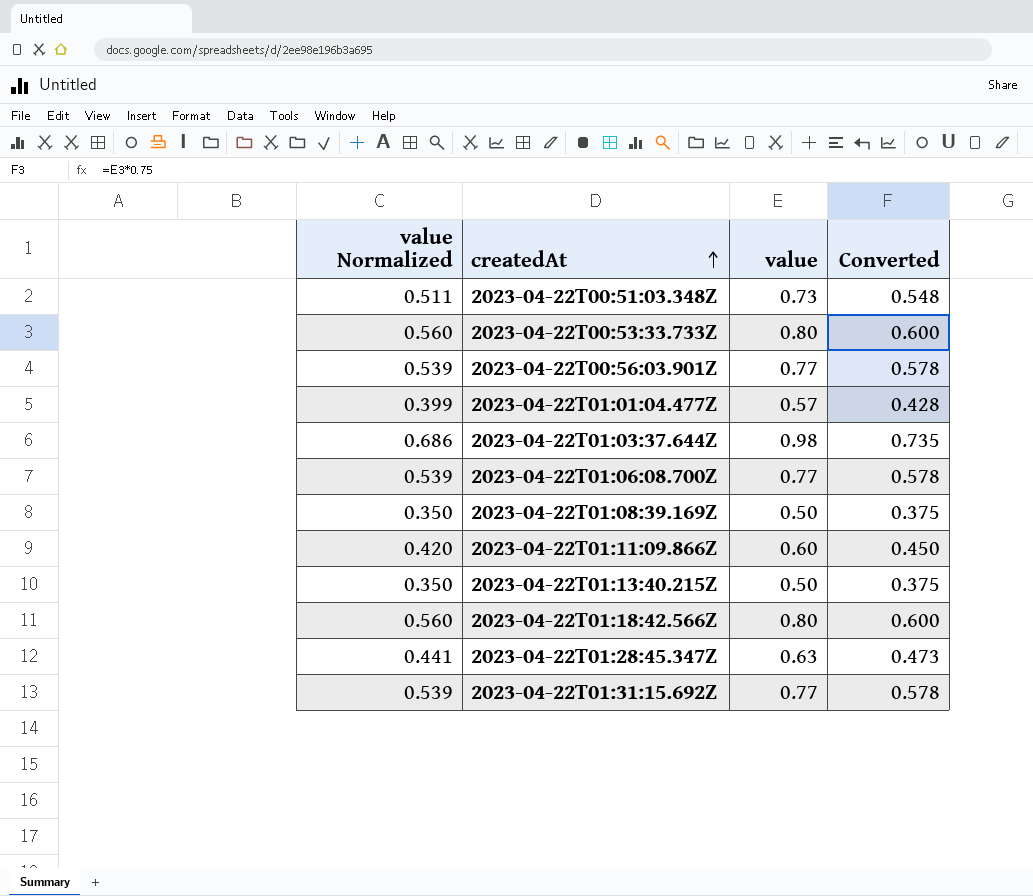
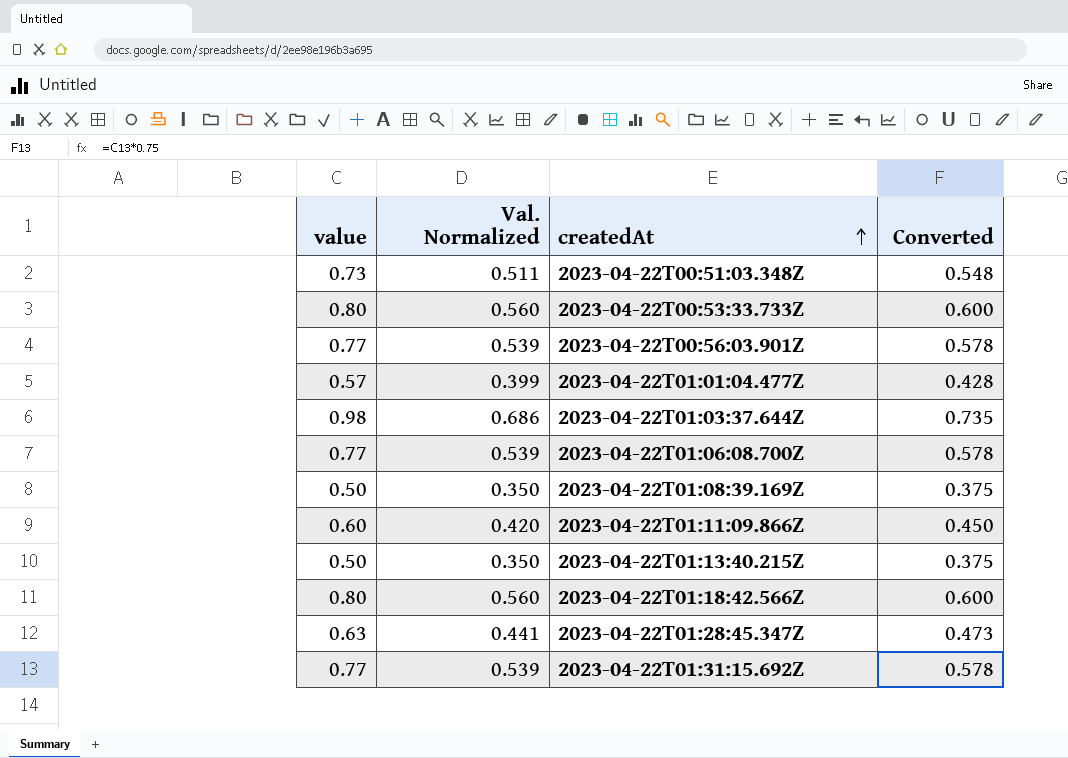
column value | position: 3 -> 1
column name: value Normalized -> Val. Normalized

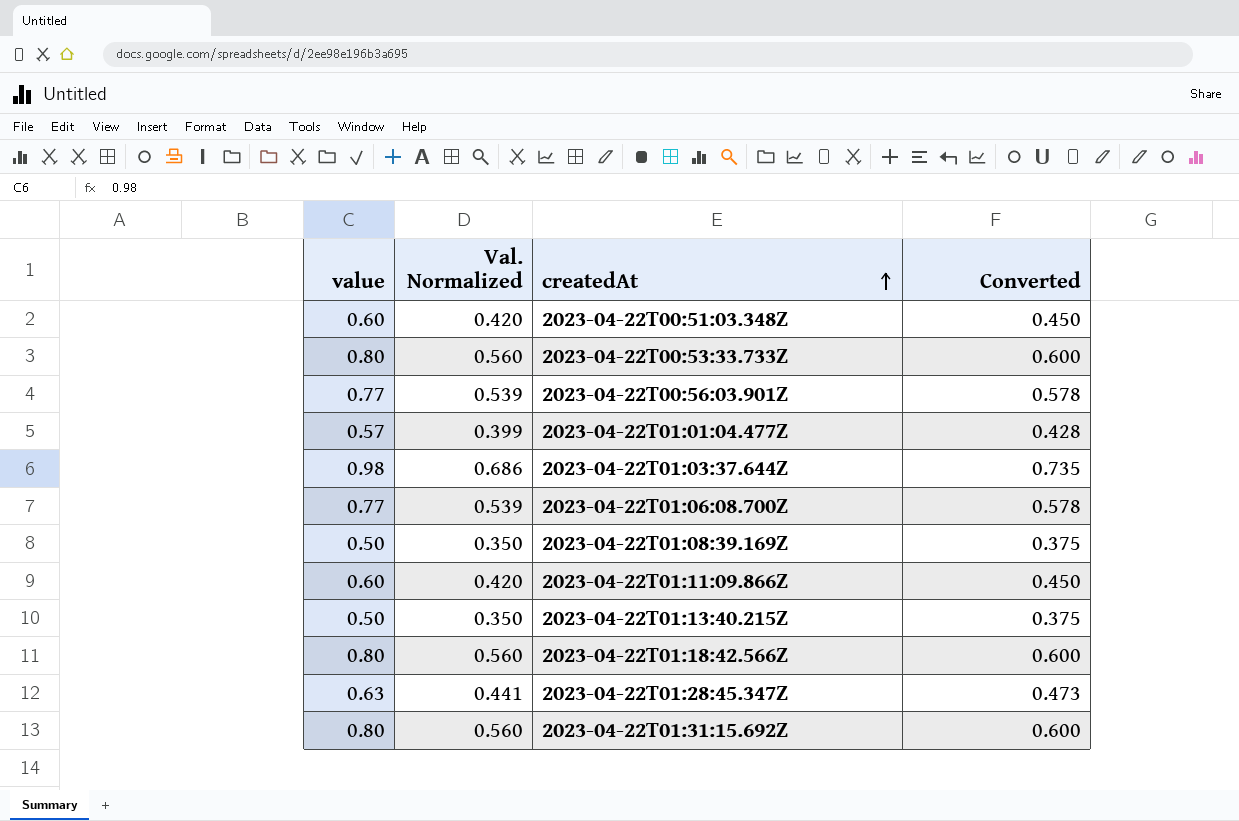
2023-04-22T00:51:03.348Z | value: 0.73 -> 0.60
2023-04-22T00:51:03.348Z | Val. Normalized: 0.511 -> 0.420
2023-04-22T00:51:03.348Z | Converted: 0.548 -> 0.450
2023-04-22T01:31:15.692Z | value: 0.77 -> 0.80
2023-04-22T01:31:15.692Z | Val. Normalized: 0.539 -> 0.560
2023-04-22T01:31:15.692Z | Converted: 0.578 -> 0.600

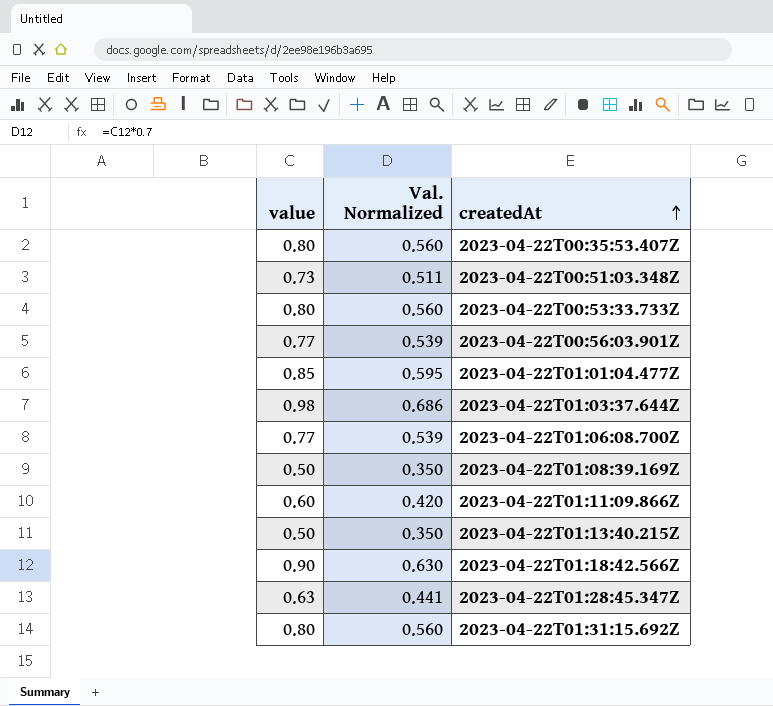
column Converted | formula: [value] * 0.75 -> none
row 2023-04-22T00:35:53.407Z: none -> 0.80 | 0.560
2023-04-22T00:51:03.348Z | value: 0.60 -> 0.73
2023-04-22T00:51:03.348Z | Val. Normalized: 0.420 -> 0.511
2023-04-22T01:01:04.477Z | value: 0.57 -> 0.85
2023-04-22T01:01:04.477Z | Val. Normalized: 0.399 -> 0.595
2023-04-22T01:18:42.566Z | value: 0.80 -> 0.90
2023-04-22T01:18:42.566Z | Val. Normalized: 0.560 -> 0.630

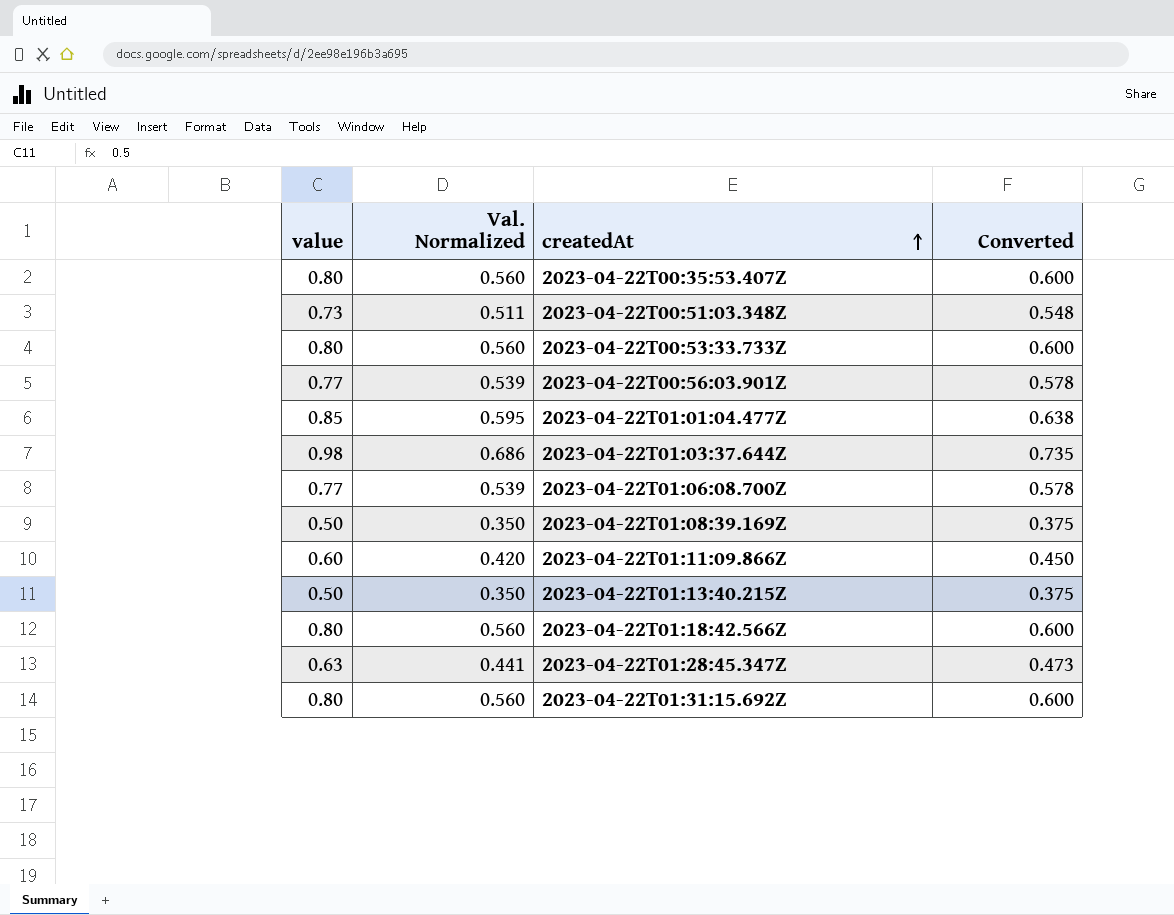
column Converted | formula: none -> [value] * 0.75
2023-04-22T01:18:42.566Z | value: 0.90 -> 0.80
2023-04-22T01:18:42.566Z | Val. Normalized: 0.630 -> 0.560

